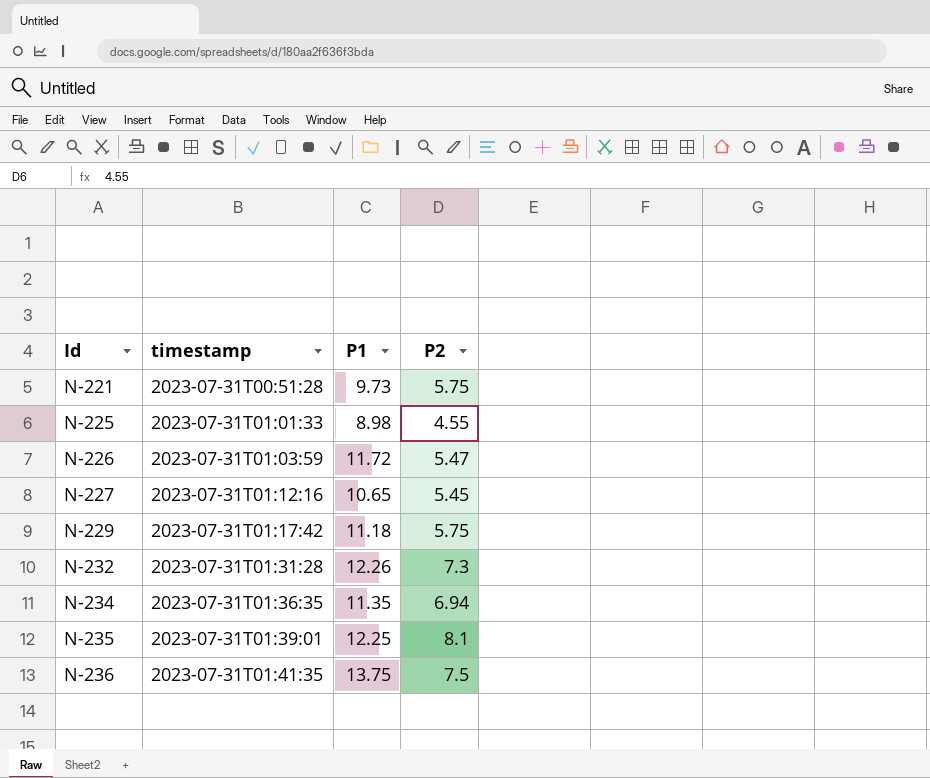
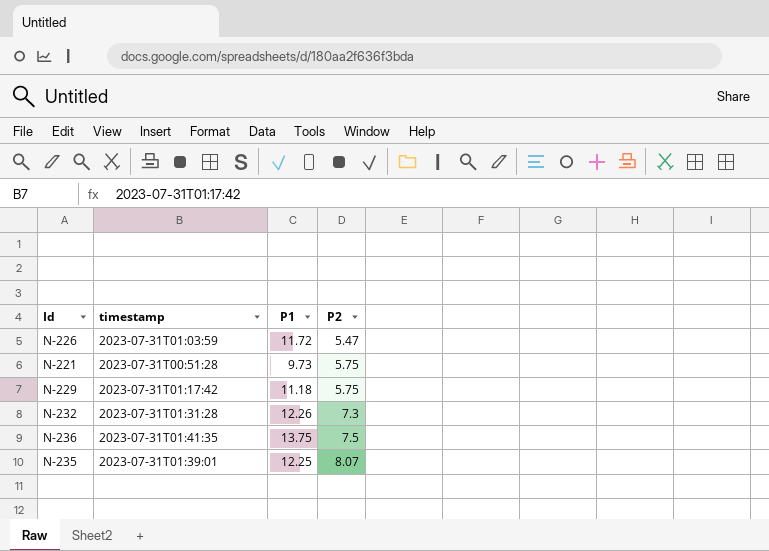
row order: Id ascending -> P2 ascending
row N-225: 2023-07-31T01:01:33 | 8.98 | 4.55 -> none
row N-227: 2023-07-31T01:12:16 | 10.65 | 5.45 -> none
row N-234: 2023-07-31T01:36:35 | 11.35 | 6.94 -> none
N-235 | P2: 8.1 -> 8.07

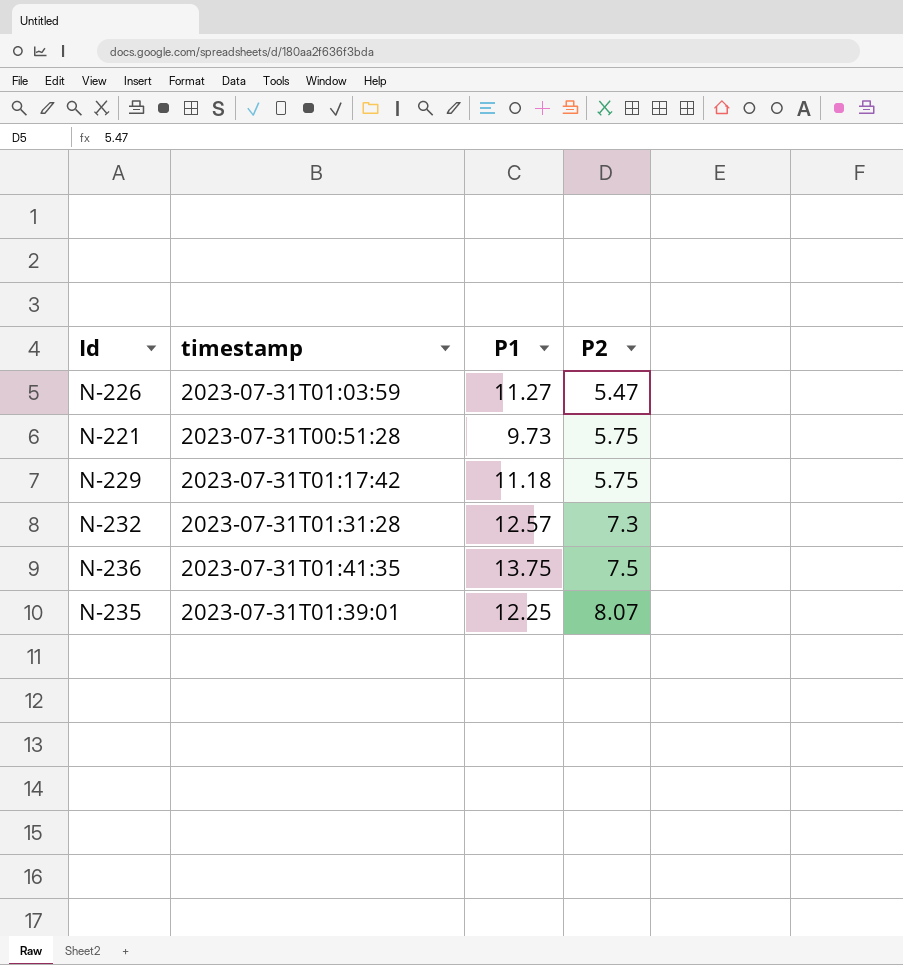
N-226 | P1: 11.72 -> 11.27
N-232 | P1: 12.26 -> 12.57

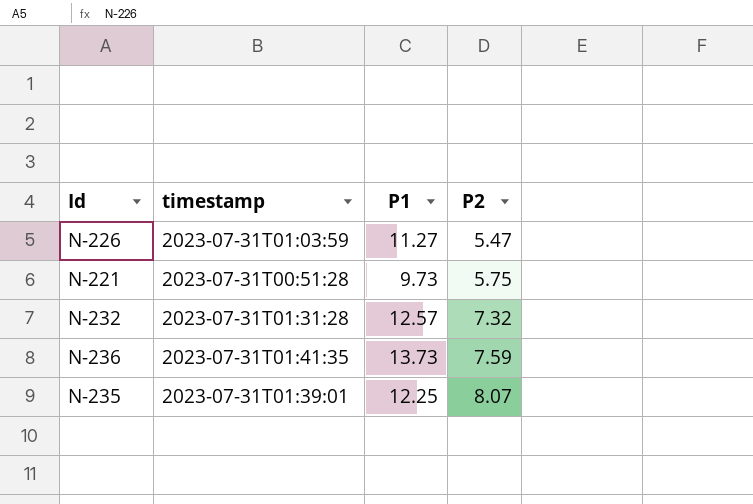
row N-229: 2023-07-31T01:17:42 | 11.18 | 5.75 -> none
N-232 | P2: 7.3 -> 7.32
N-236 | P1: 13.75 -> 13.73
N-236 | P2: 7.5 -> 7.59

